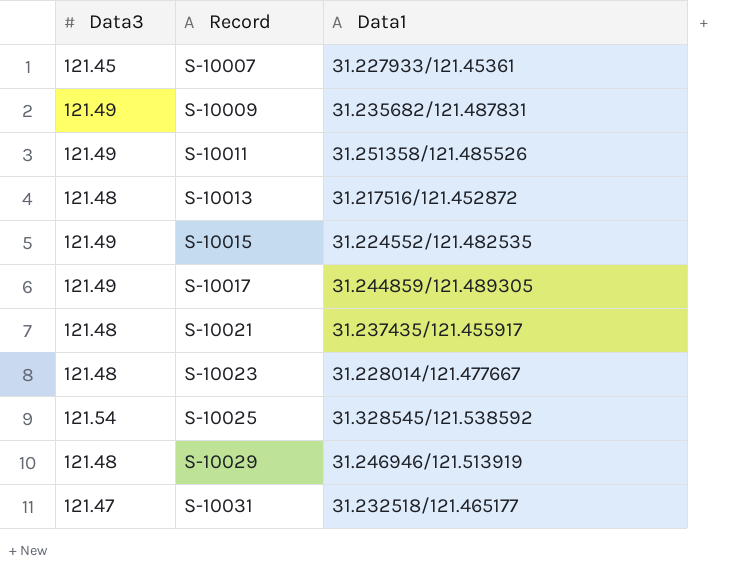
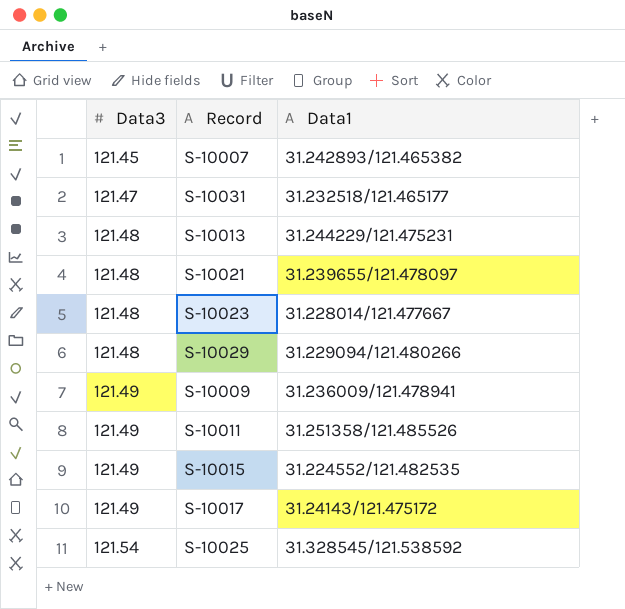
row order: Record ascending -> Data3 ascending
S-10007 | Data1: 31.227933/121.45361 -> 31.242893/121.465382
S-10013 | Data1: 31.217516/121.452872 -> 31.244229/121.475231
S-10021 | Data1: 31.237435/121.455917 -> 31.239655/121.478097
S-10029 | Data1: 31.246946/121.513919 -> 31.229094/121.480266
S-10009 | Data1: 31.235682/121.487831 -> 31.236009/121.478941
S-10017 | Data1: 31.244859/121.489305 -> 31.24143/121.475172

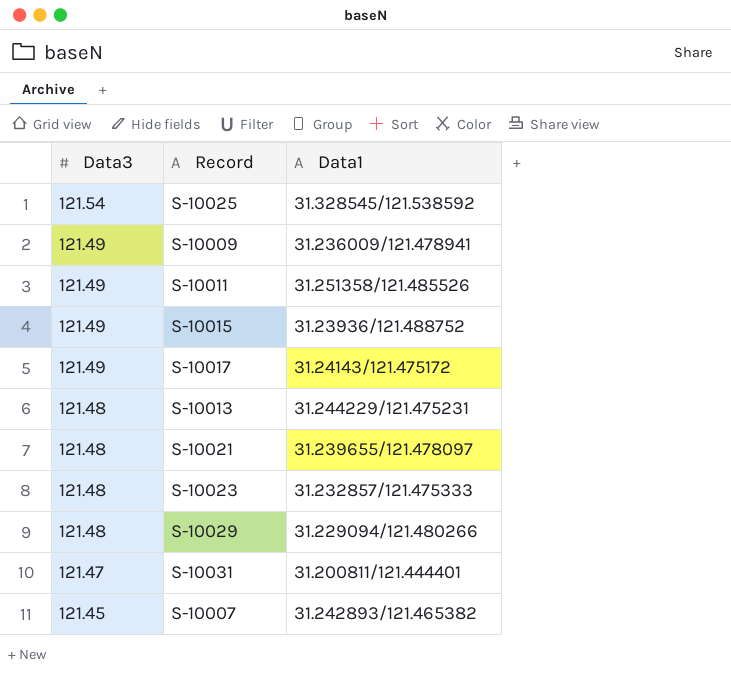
row order: Data3 ascending -> Data3 descending
S-10015 | Data1: 31.224552/121.482535 -> 31.23936/121.488752
S-10023 | Data1: 31.228014/121.477667 -> 31.232857/121.475333
S-10031 | Data1: 31.232518/121.465177 -> 31.200811/121.444401

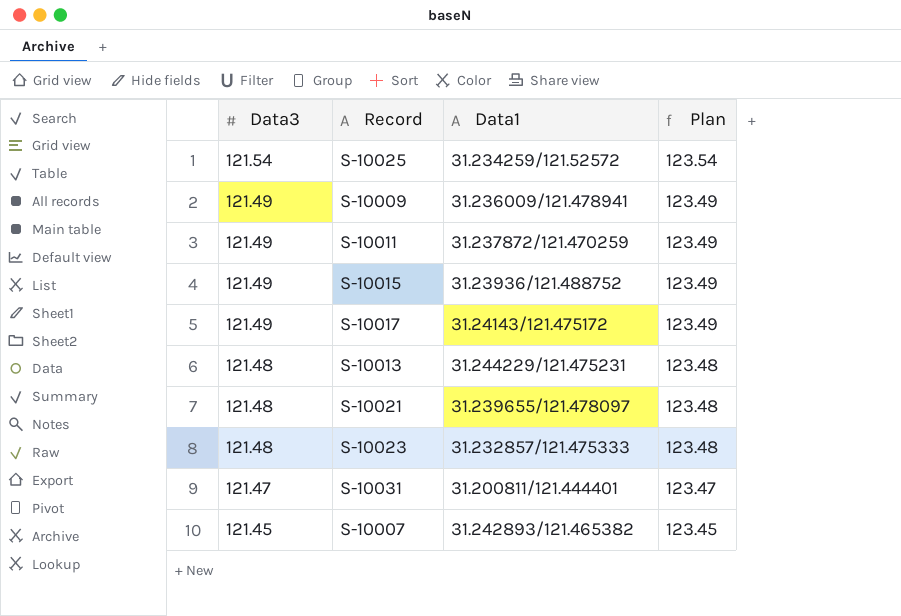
column Plan | formula: none -> [Data3] + 2
row S-10029: 121.48 | 31.229094/121.480266 -> none
S-10025 | Data1: 31.328545/121.538592 -> 31.234259/121.52572
S-10011 | Data1: 31.251358/121.485526 -> 31.237872/121.470259

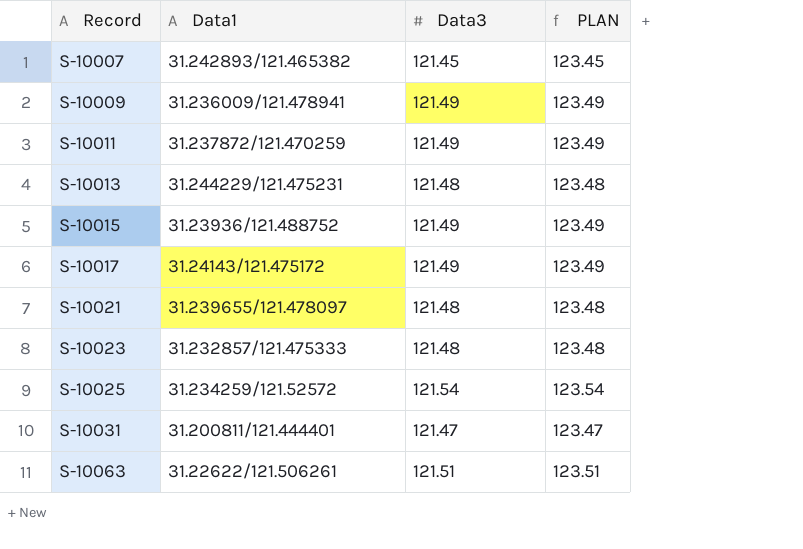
row order: Data3 descending -> Record ascending
column Data3 | position: 1 -> 3
column name: Plan -> PLAN
row S-10063: none -> 31.22622/121.506261 | 121.51 | 123.51

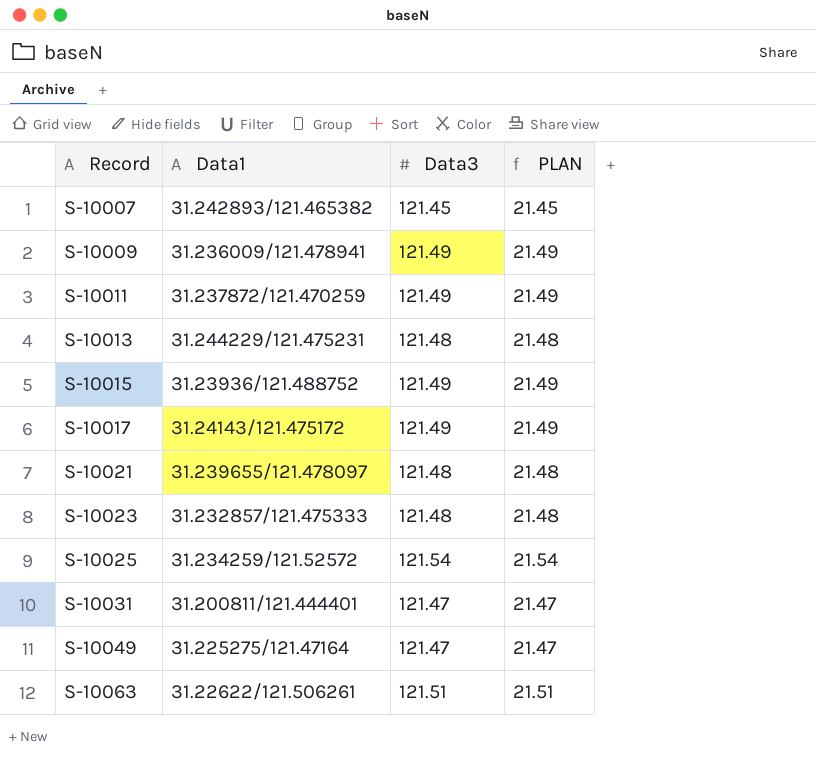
column PLAN | formula: [Data3] + 2 -> [Data3] - 100
row S-10049: none -> 31.225275/121.47164 | 121.47 | 21.47

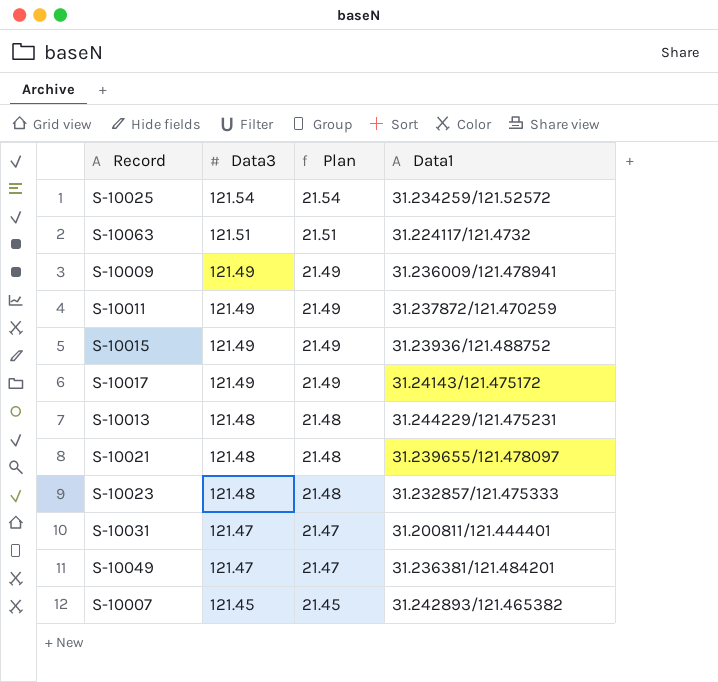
row order: Record ascending -> Data3 descending
column name: PLAN -> Plan
column Data1 | position: 2 -> 4
S-10063 | Data1: 31.22622/121.506261 -> 31.224117/121.4732
S-10049 | Data1: 31.225275/121.47164 -> 31.236381/121.484201

